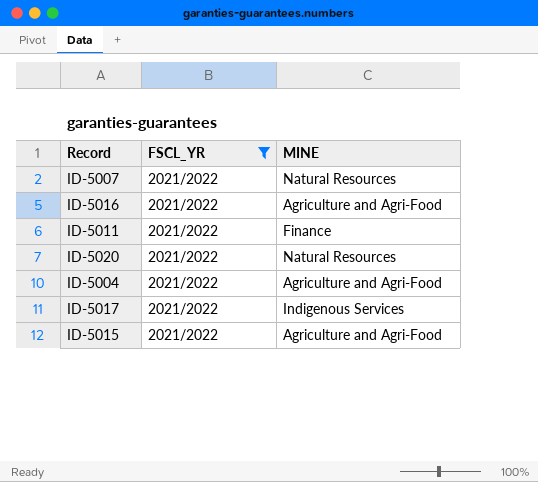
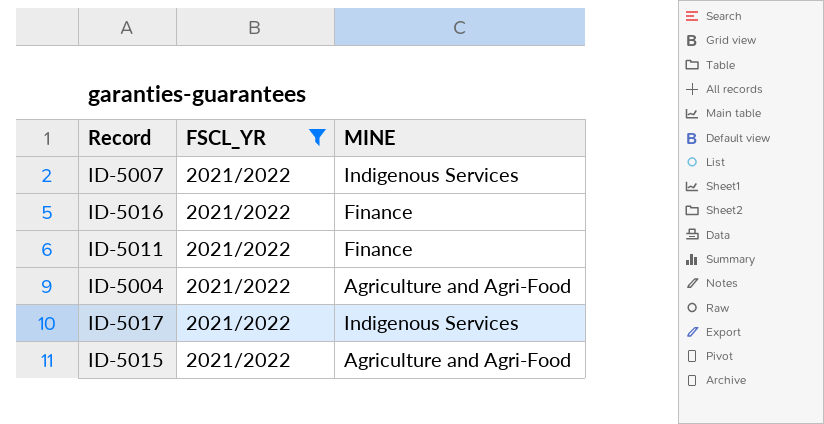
row ID-5020: 2021/2022 | Natural Resources -> none
ID-5007 | MINE: Natural Resources -> Indigenous Services
ID-5016 | MINE: Agriculture and Agri-Food -> Finance

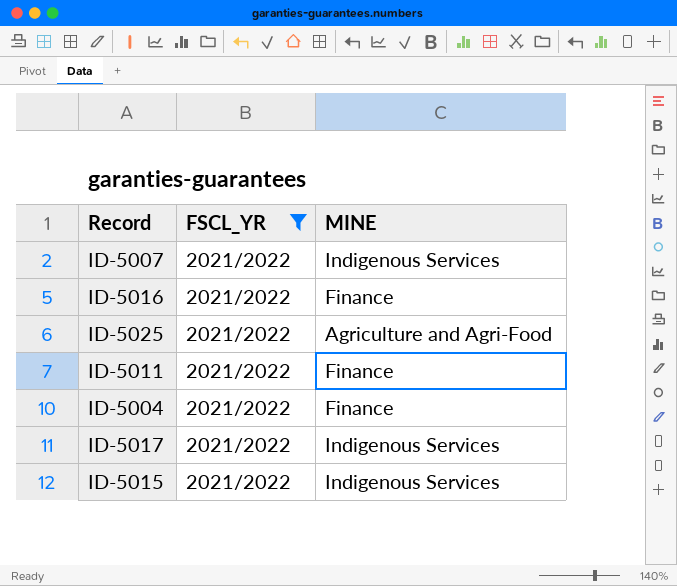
row ID-5025: none -> 2021/2022 | Agriculture and Agri-Food
ID-5004 | MINE: Agriculture and Agri-Food -> Finance
ID-5015 | MINE: Agriculture and Agri-Food -> Indigenous Services

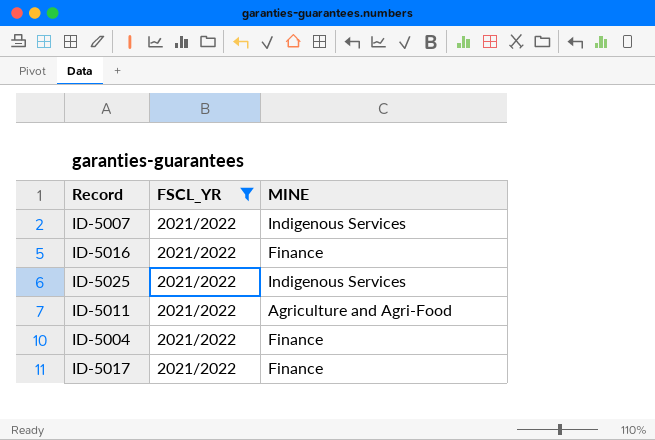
row ID-5015: 2021/2022 | Indigenous Services -> none
ID-5025 | MINE: Agriculture and Agri-Food -> Indigenous Services
ID-5011 | MINE: Finance -> Agriculture and Agri-Food
ID-5017 | MINE: Indigenous Services -> Finance

